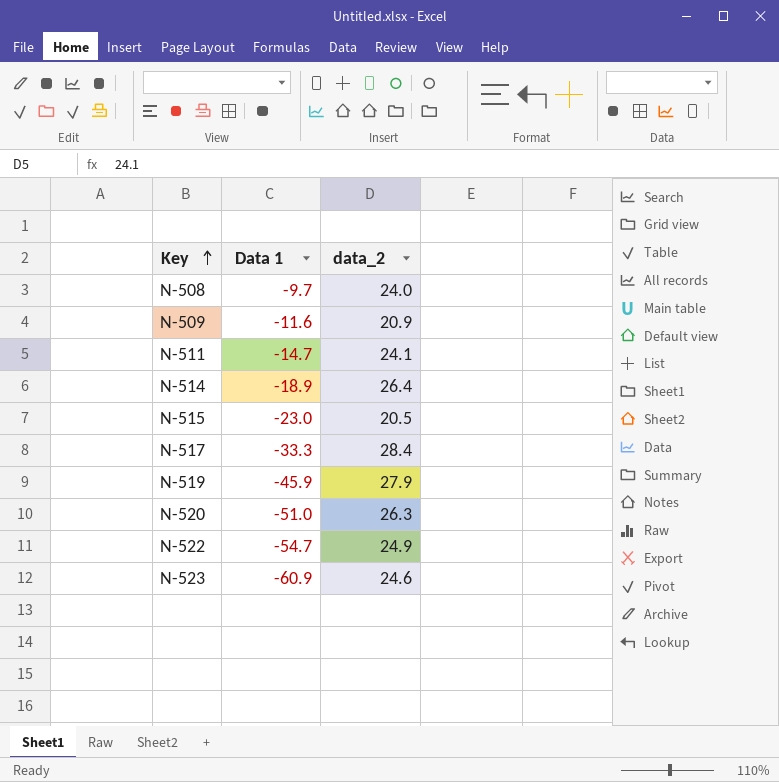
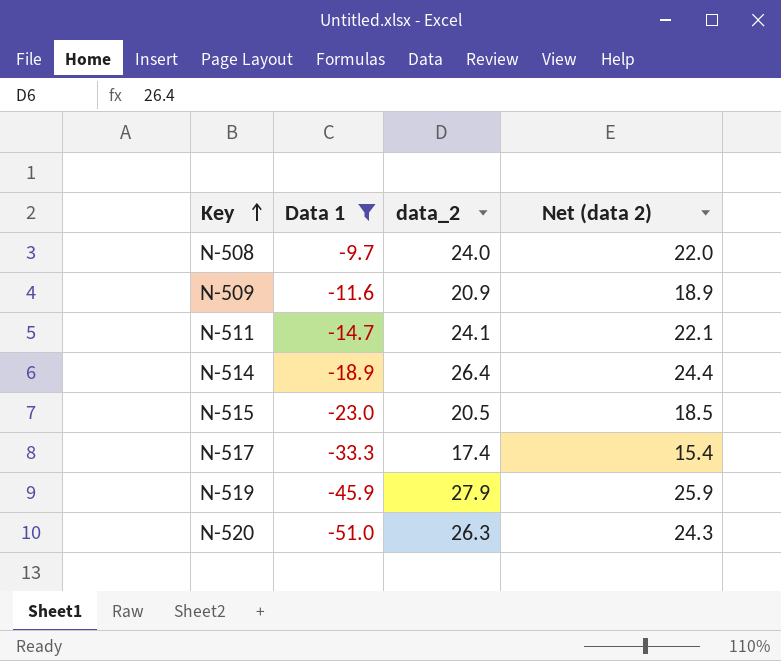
filter: none -> Data 1 >= -51.0
column Net (data 2) | formula: none -> [data_2] - 2
N-517 | data_2: 28.4 -> 17.4

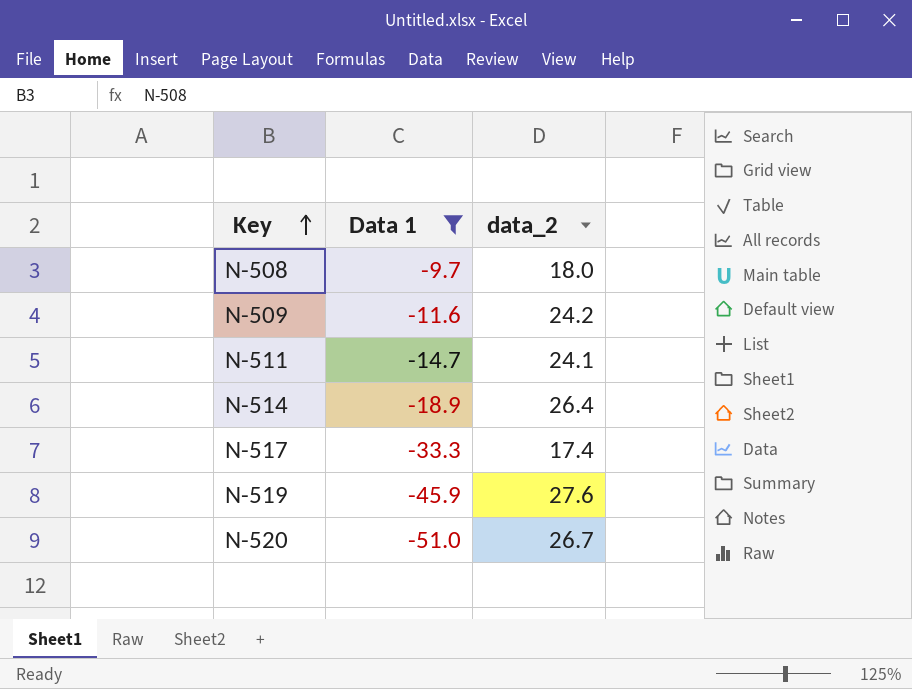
column Net (data 2) | formula: [data_2] - 2 -> none
row N-515: -23.0 | 20.5 | 18.5 -> none
N-508 | data_2: 24.0 -> 18.0
N-509 | data_2: 20.9 -> 24.2
N-519 | data_2: 27.9 -> 27.6
N-520 | data_2: 26.3 -> 26.7

